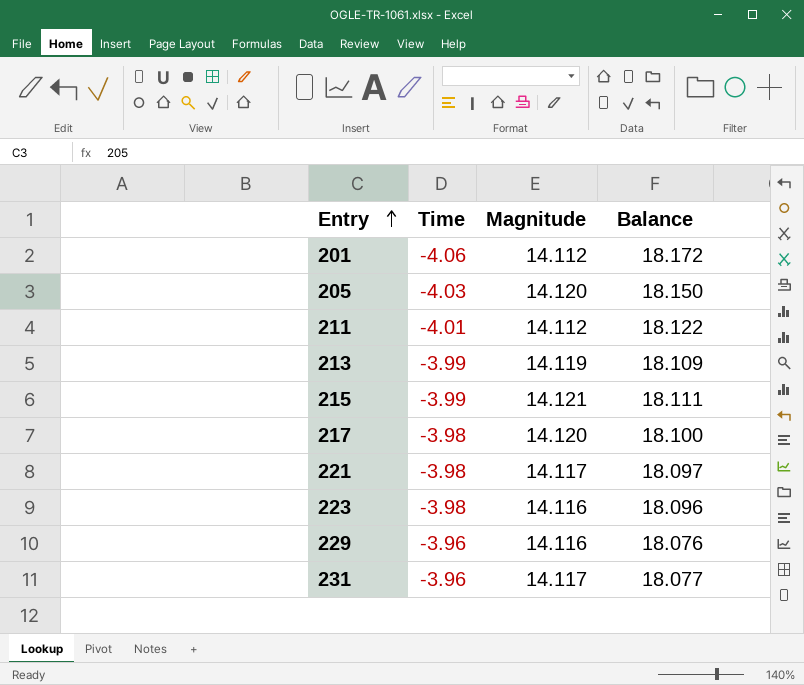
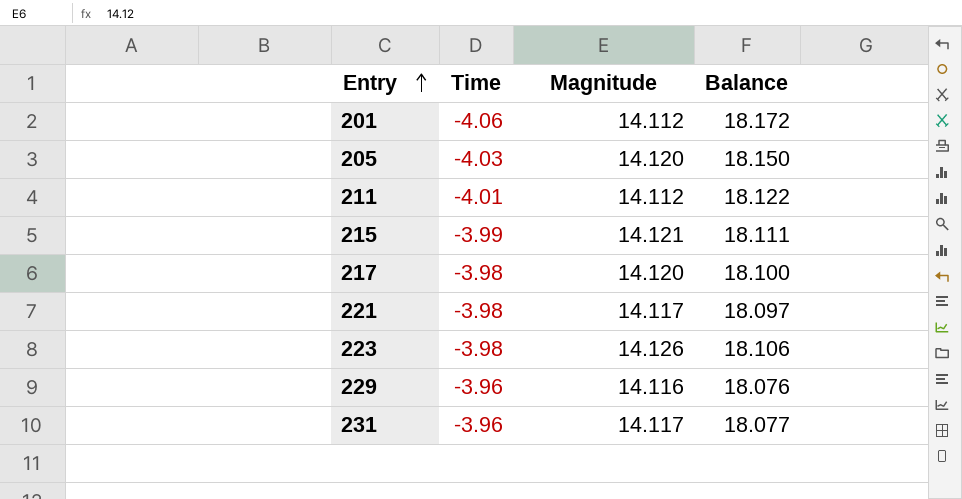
row 213: -3.99 | 14.119 | 18.109 -> none
223 | Magnitude: 14.116 -> 14.126
223 | Balance: 18.096 -> 18.106

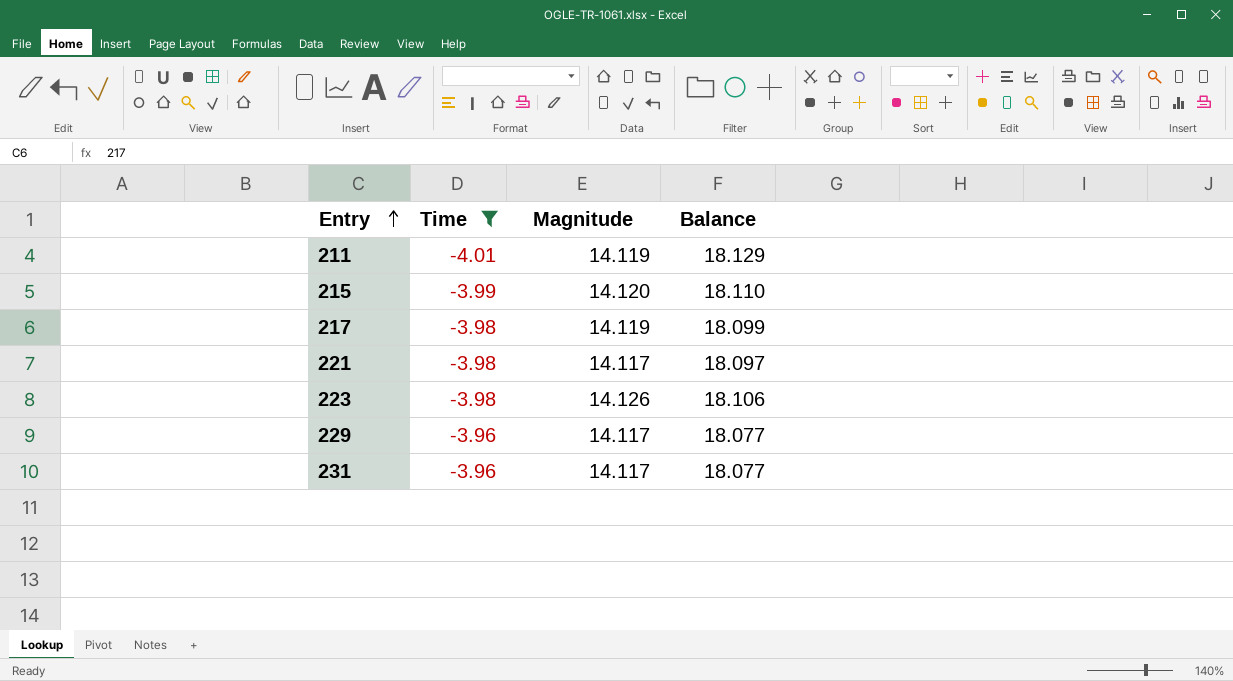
filter: none -> Time >= -4.01
211 | Magnitude: 14.112 -> 14.119
211 | Balance: 18.122 -> 18.129
215 | Magnitude: 14.121 -> 14.120
215 | Balance: 18.111 -> 18.110
217 | Magnitude: 14.120 -> 14.119
217 | Balance: 18.100 -> 18.099
229 | Magnitude: 14.116 -> 14.117
229 | Balance: 18.076 -> 18.077

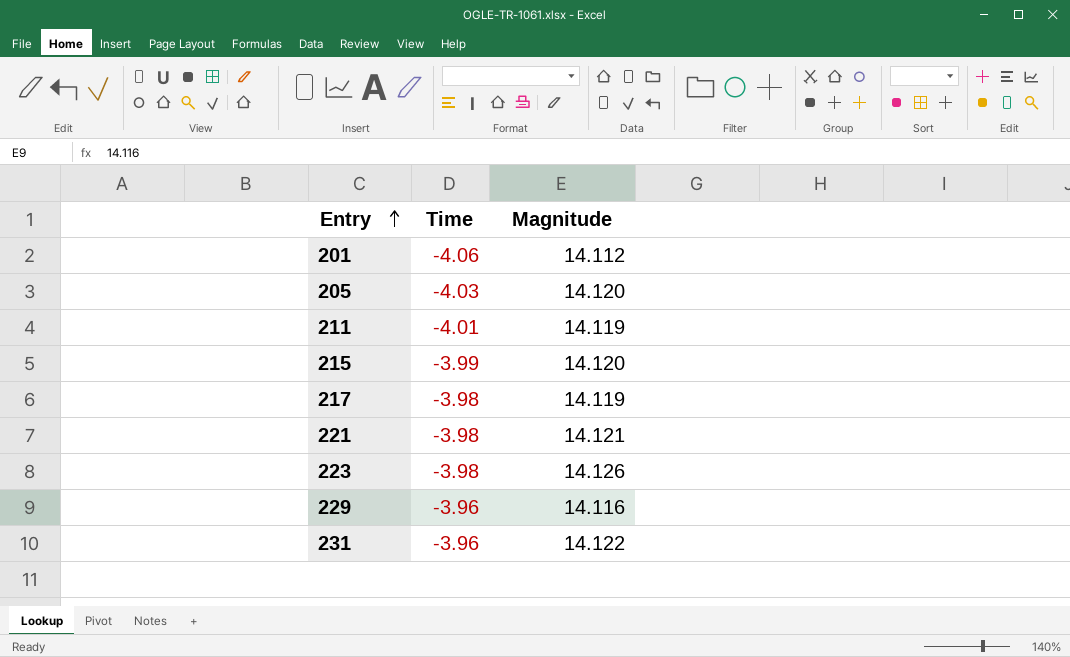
filter: Time >= -4.01 -> none
column Balance | formula: [Magnitude] - [Time] -> none
221 | Magnitude: 14.117 -> 14.121
229 | Magnitude: 14.117 -> 14.116
231 | Magnitude: 14.117 -> 14.122

